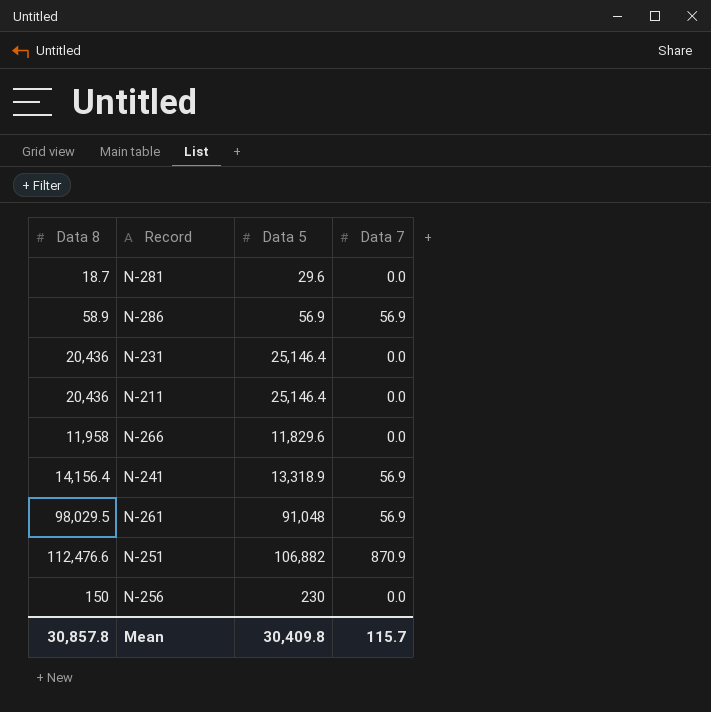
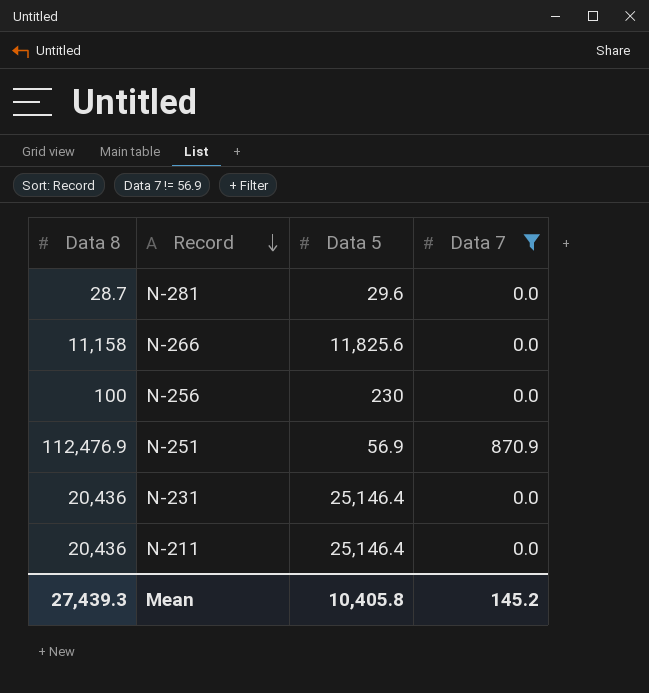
filter: none -> Data 7 != 56.9
row order: none -> Record descending
N-281 | Data 8: 18.7 -> 28.7
N-266 | Data 8: 11,958 -> 11,158
N-266 | Data 5: 11,829.6 -> 11,825.6
N-256 | Data 8: 150 -> 100
N-251 | Data 8: 112,476.6 -> 112,476.9
N-251 | Data 5: 106,882 -> 56.9
Mean | Data 8: 30,857.8 -> 27,439.3
Mean | Data 5: 30,409.8 -> 10,405.8
Mean | Data 7: 115.7 -> 145.2

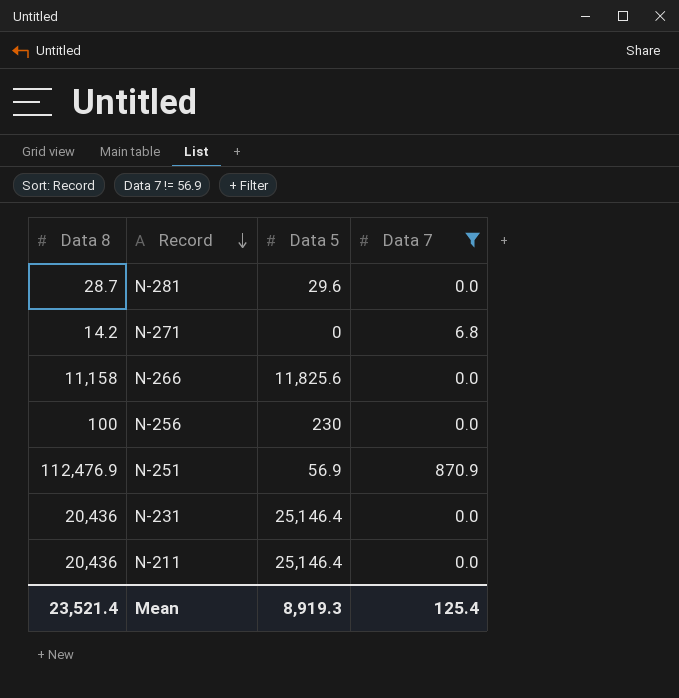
row N-271: none -> 14.2 | 0 | 6.8
Mean | Data 8: 27,439.3 -> 23,521.4
Mean | Data 5: 10,405.8 -> 8,919.3
Mean | Data 7: 145.2 -> 125.4

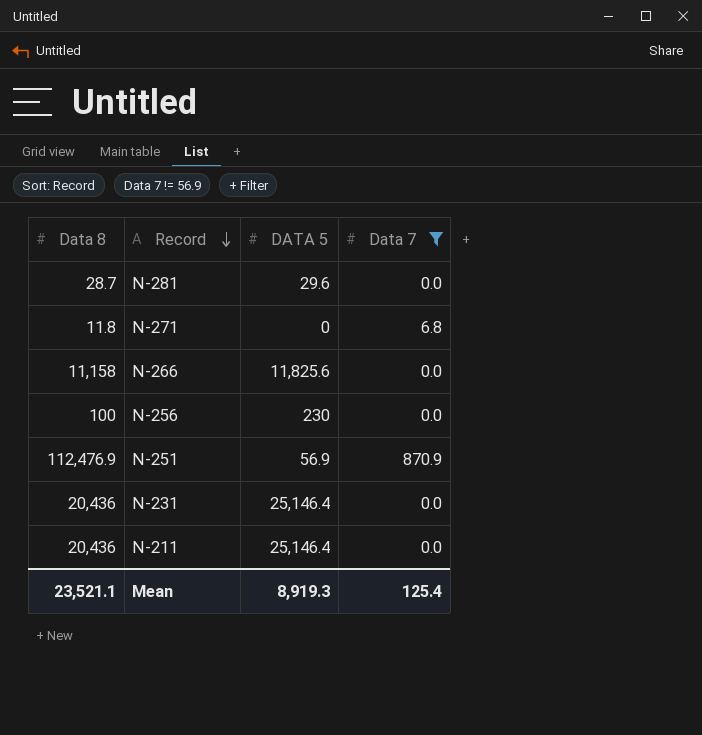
column name: Data 5 -> DATA 5
N-271 | Data 8: 14.2 -> 11.8
Mean | Data 8: 23,521.4 -> 23,521.1

